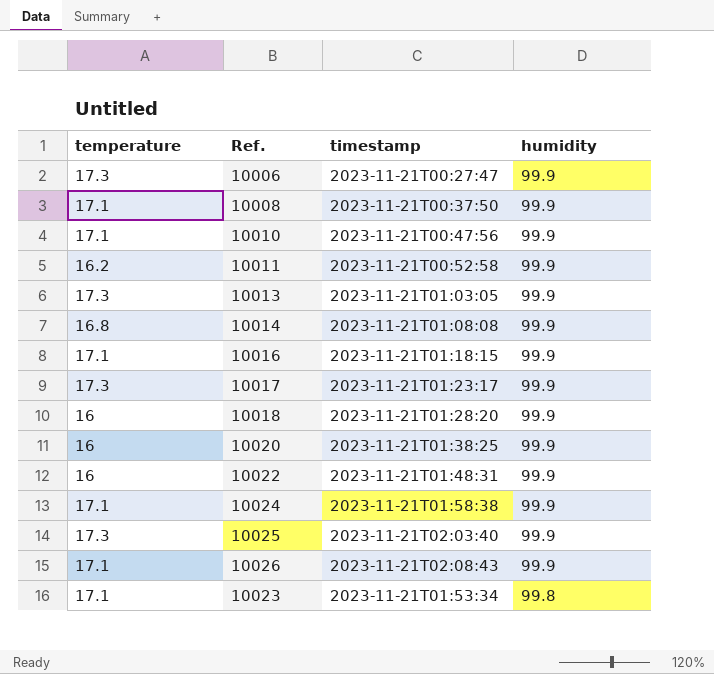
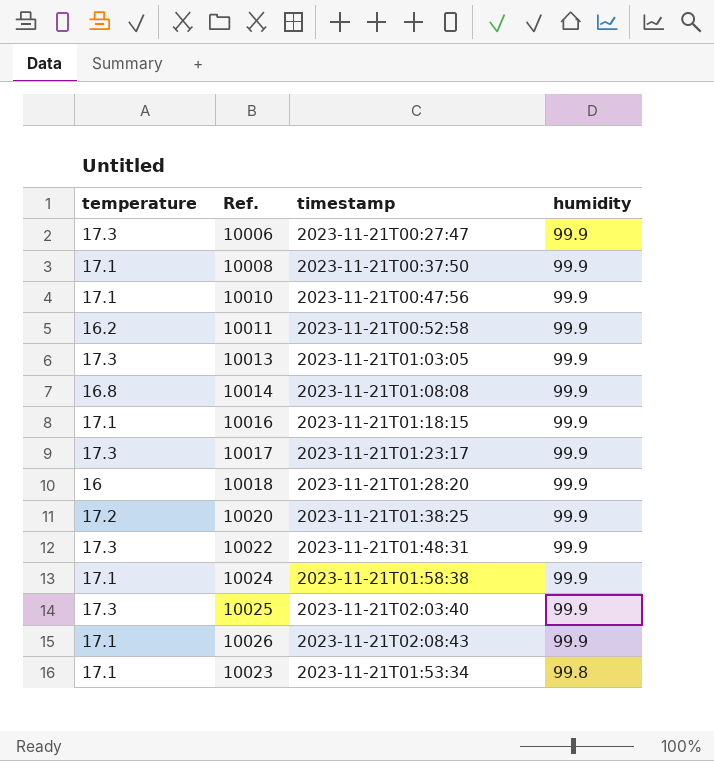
10020 | temperature: 16 -> 17.2
10022 | temperature: 16 -> 17.3

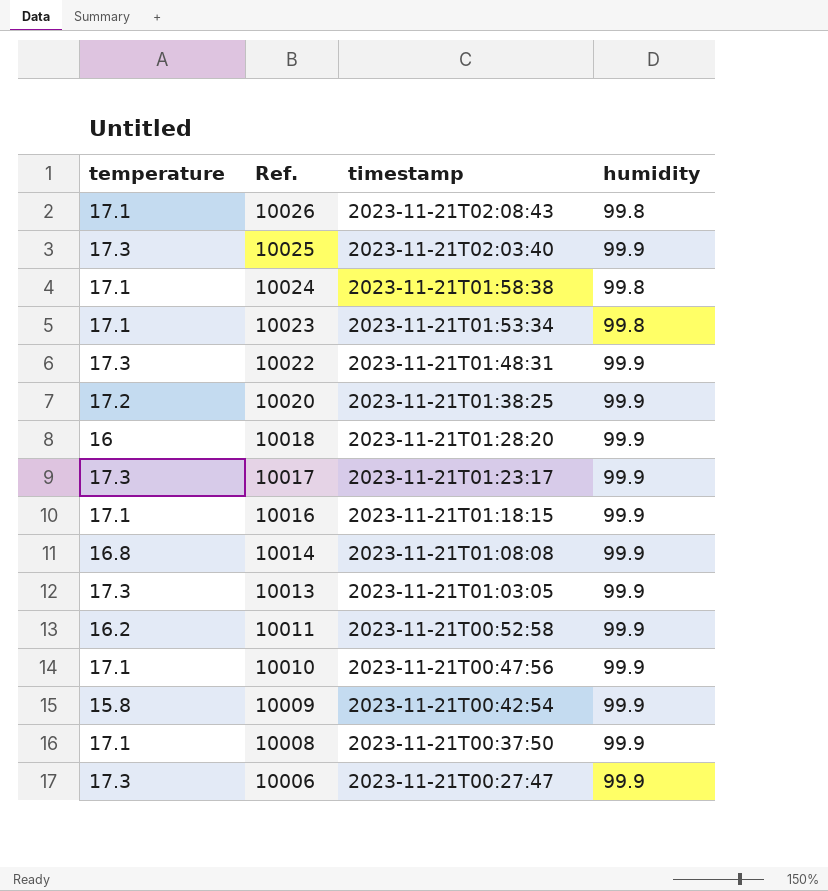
row order: humidity descending -> Ref. descending
10026 | humidity: 99.9 -> 99.8
10024 | humidity: 99.9 -> 99.8
row 10009: none -> 15.8 | 2023-11-21T00:42:54 | 99.9

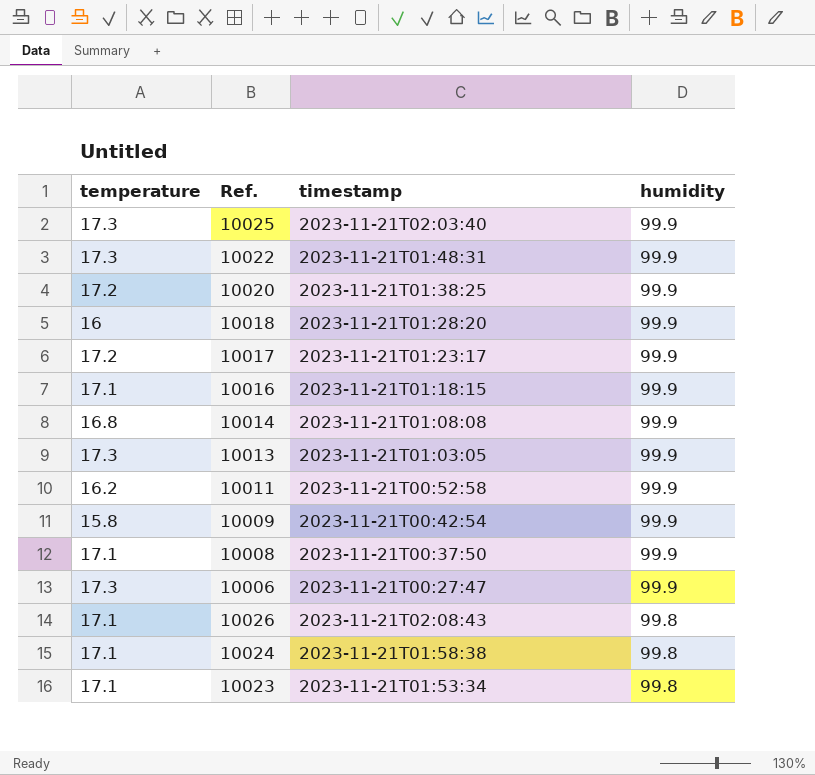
row order: Ref. descending -> humidity descending
row 10010: 17.1 | 2023-11-21T00:47:56 | 99.9 -> none
10017 | temperature: 17.3 -> 17.2

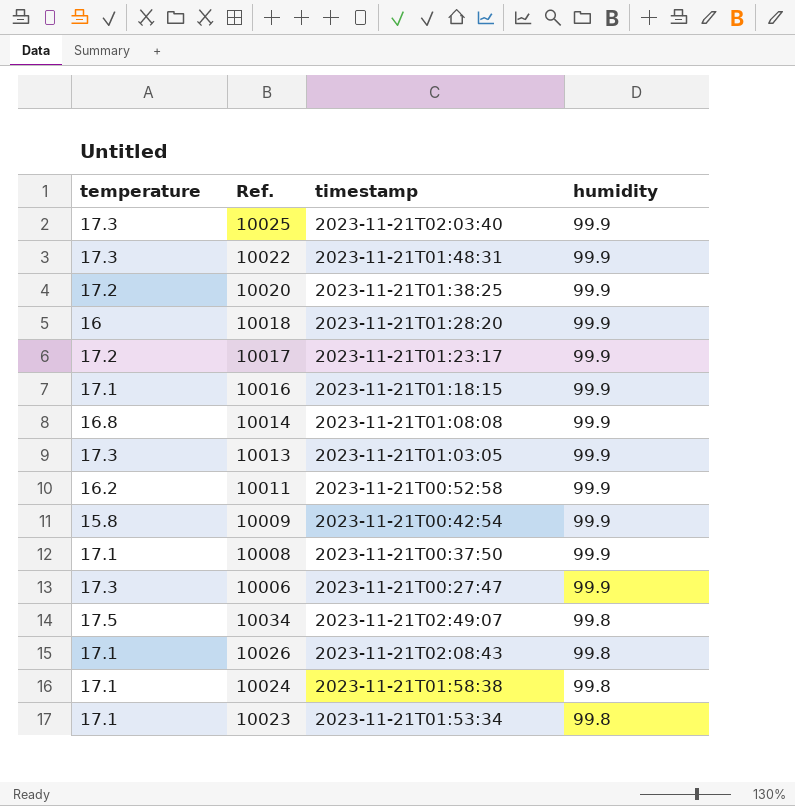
row 10034: none -> 17.5 | 2023-11-21T02:49:07 | 99.8

